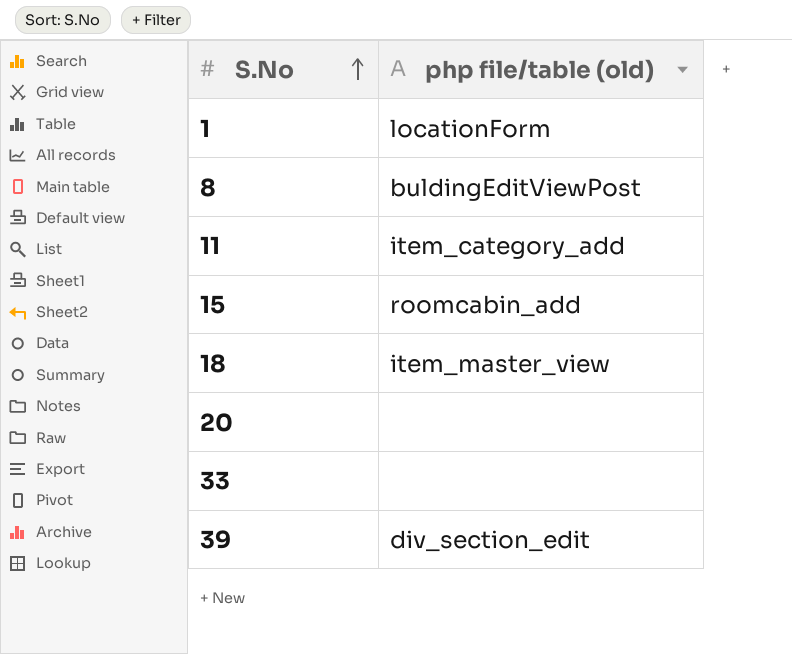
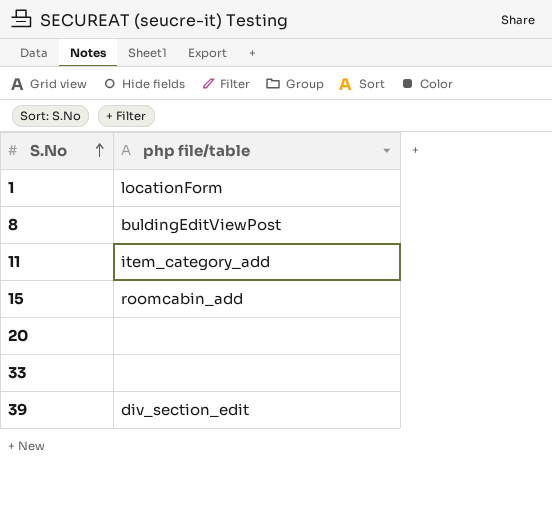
column name: php file/table (old) -> php file/table
row 18: item_master_view -> none

